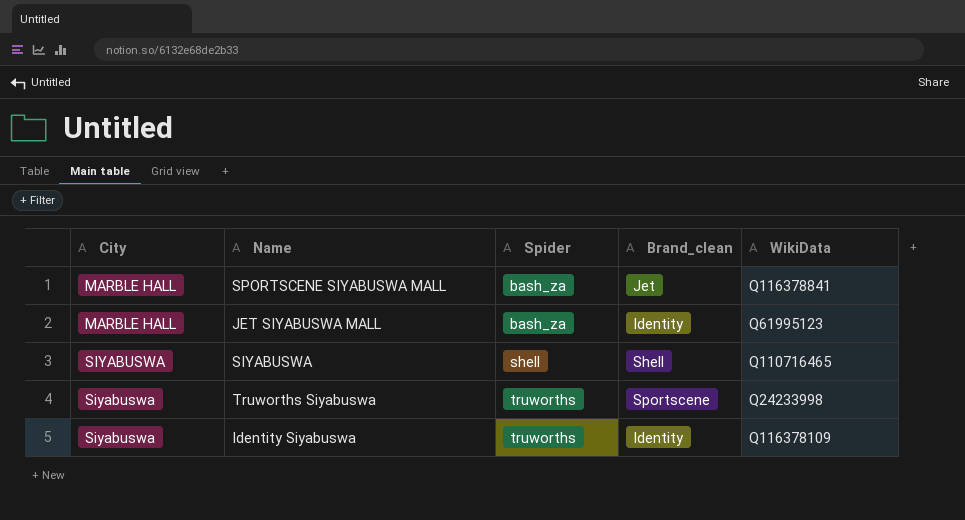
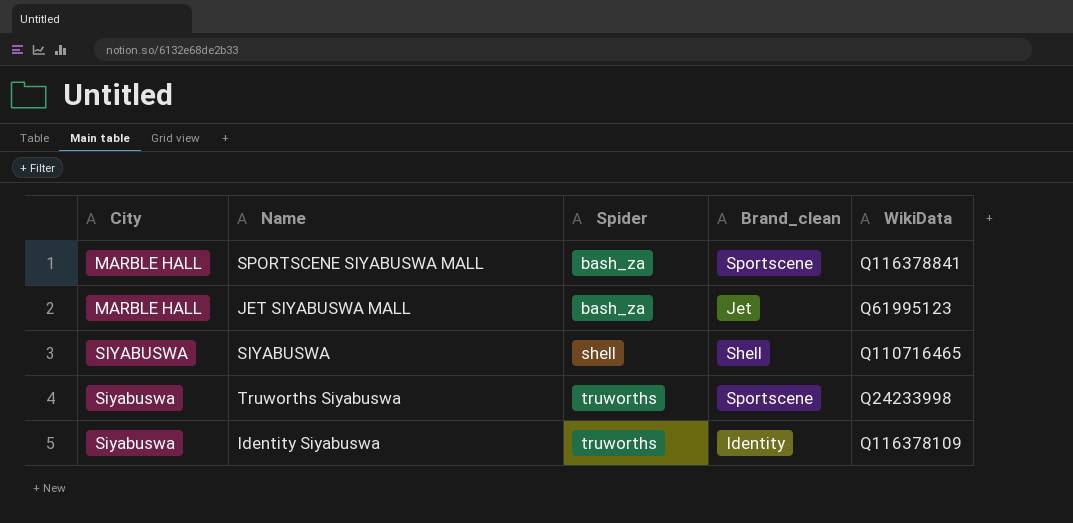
SPORTSCENE SIYABUSWA MALL | Brand_clean: Jet -> Sportscene
JET SIYABUSWA MALL | Brand_clean: Identity -> Jet

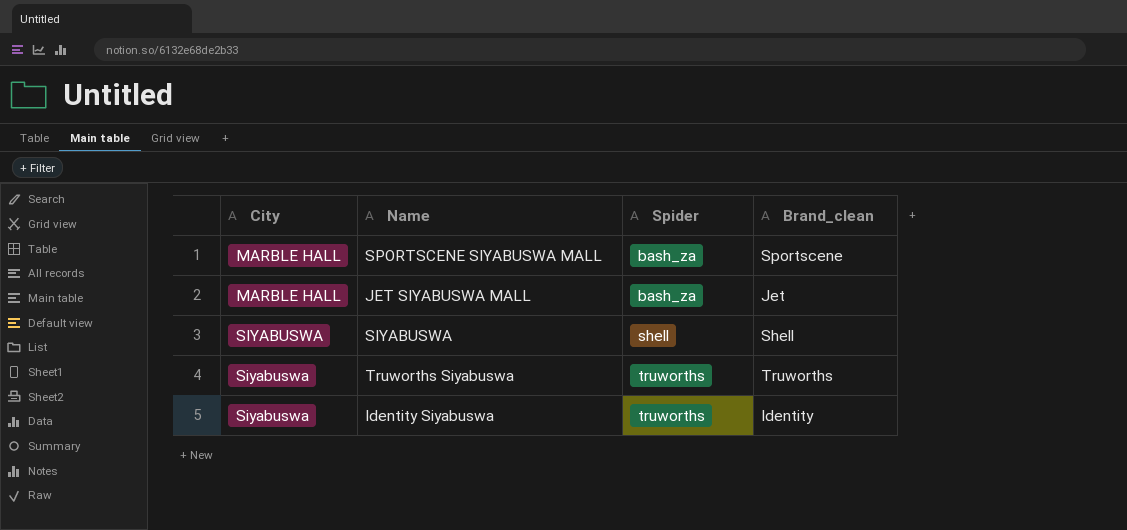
column WikiData | position: 5 -> none
Truworths Siyabuswa | Brand_clean: Sportscene -> Truworths

